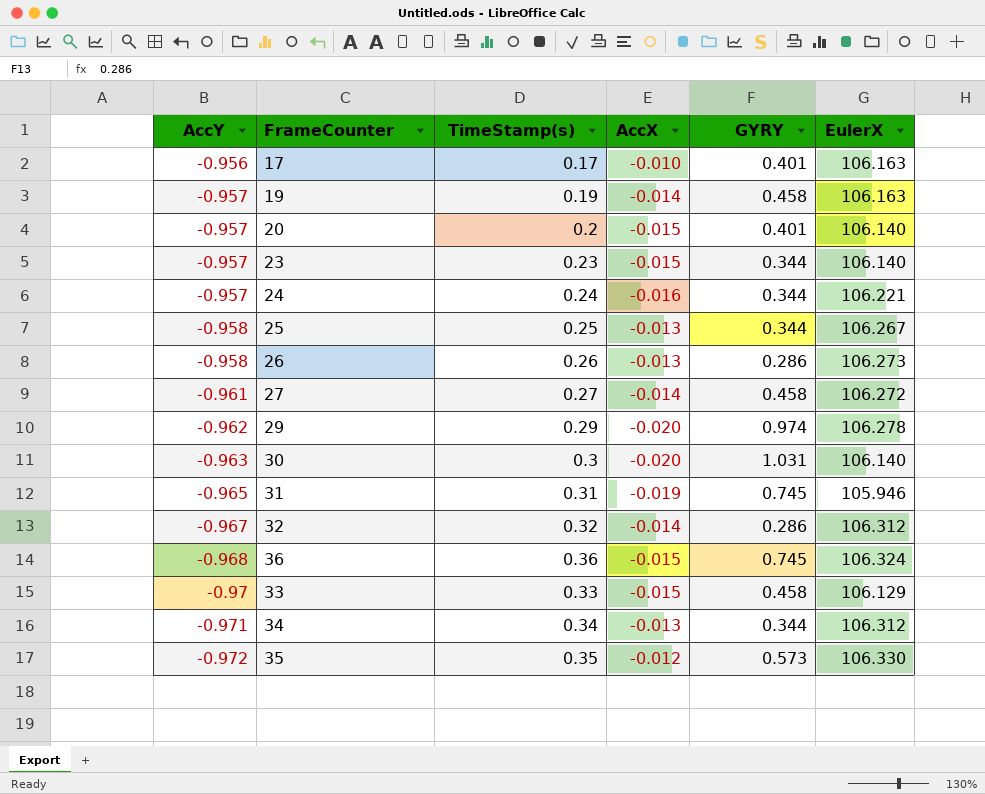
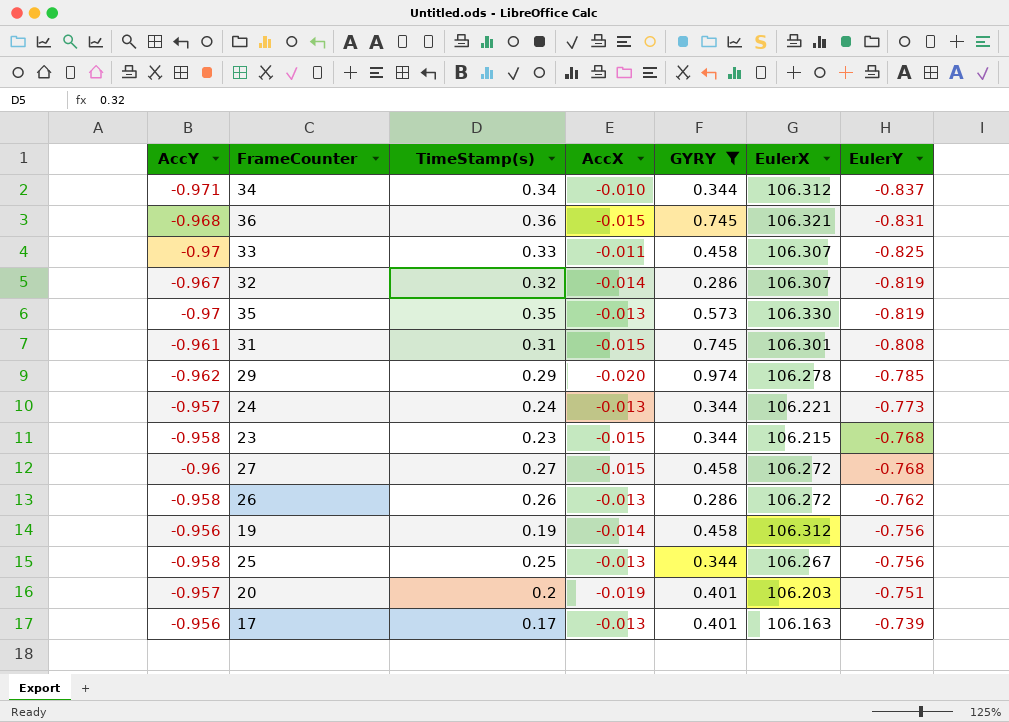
filter: none -> GYRY != 1.031
row order: AccY descending -> EulerY ascending
column EulerY | position: none -> 7
34 | AccX: -0.013 -> -0.010
36 | EulerX: 106.324 -> 106.321
33 | AccX: -0.015 -> -0.011
33 | EulerX: 106.129 -> 106.307
32 | EulerX: 106.312 -> 106.307
35 | AccY: -0.972 -> -0.97
35 | AccX: -0.012 -> -0.013
31 | AccY: -0.965 -> -0.961
31 | AccX: -0.019 -> -0.015
31 | EulerX: 105.946 -> 106.301
24 | AccX: -0.016 -> -0.013
23 | AccY: -0.957 -> -0.958
23 | EulerX: 106.140 -> 106.215
27 | AccY: -0.961 -> -0.96
27 | AccX: -0.014 -> -0.015
26 | EulerX: 106.273 -> 106.272
19 | AccY: -0.957 -> -0.956
19 | EulerX: 106.163 -> 106.312
20 | AccX: -0.015 -> -0.019
20 | EulerX: 106.140 -> 106.203
17 | AccX: -0.010 -> -0.013

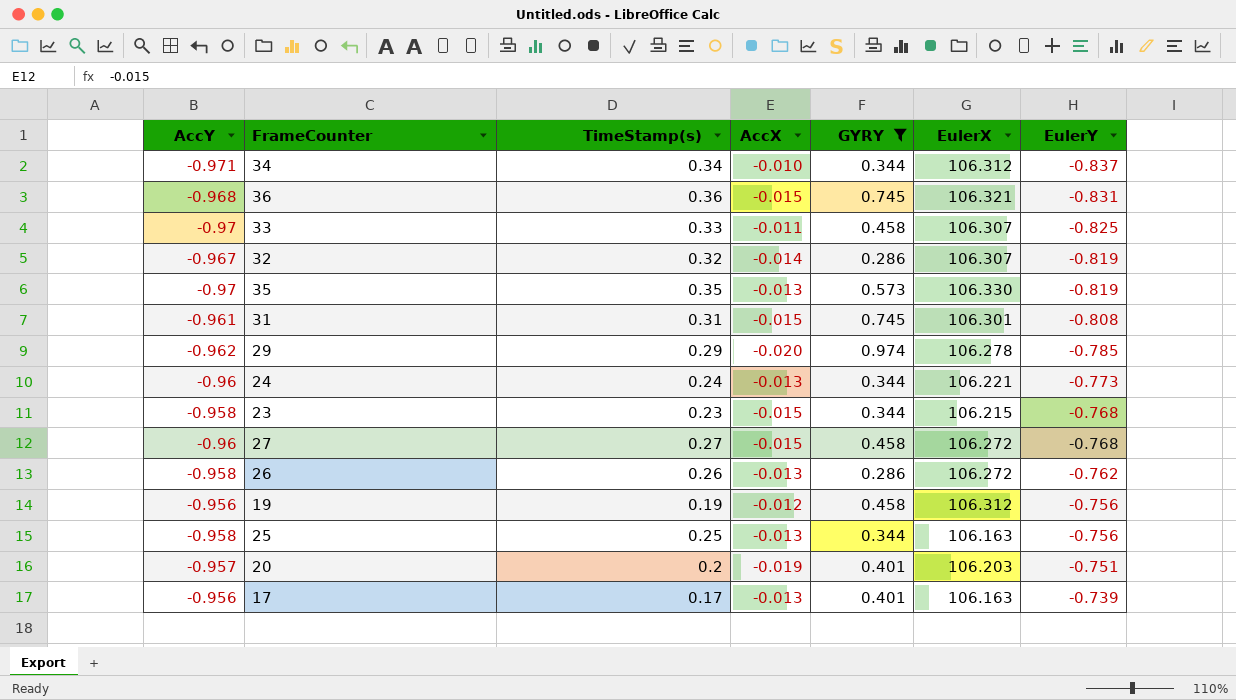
24 | AccY: -0.957 -> -0.96
19 | AccX: -0.014 -> -0.012
25 | EulerX: 106.267 -> 106.163

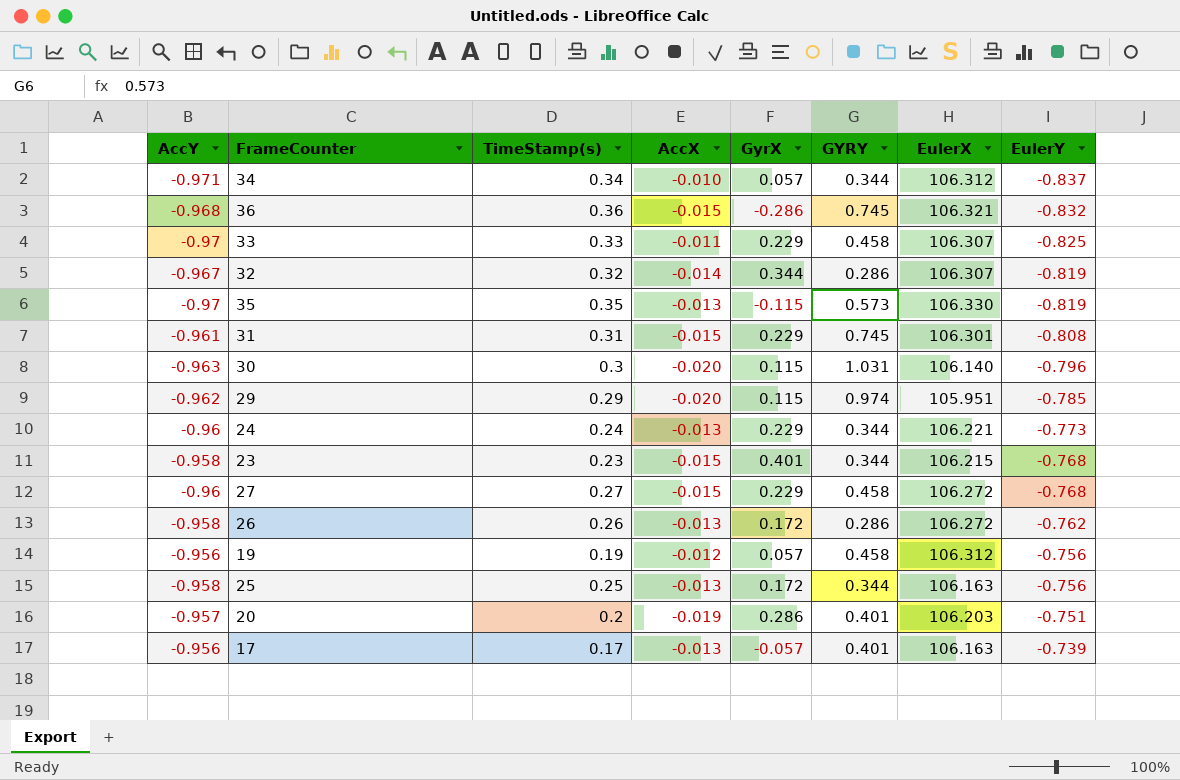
filter: GYRY != 1.031 -> none
column GyrX | position: none -> 5
36 | EulerY: -0.831 -> -0.832
29 | EulerX: 106.278 -> 105.951

